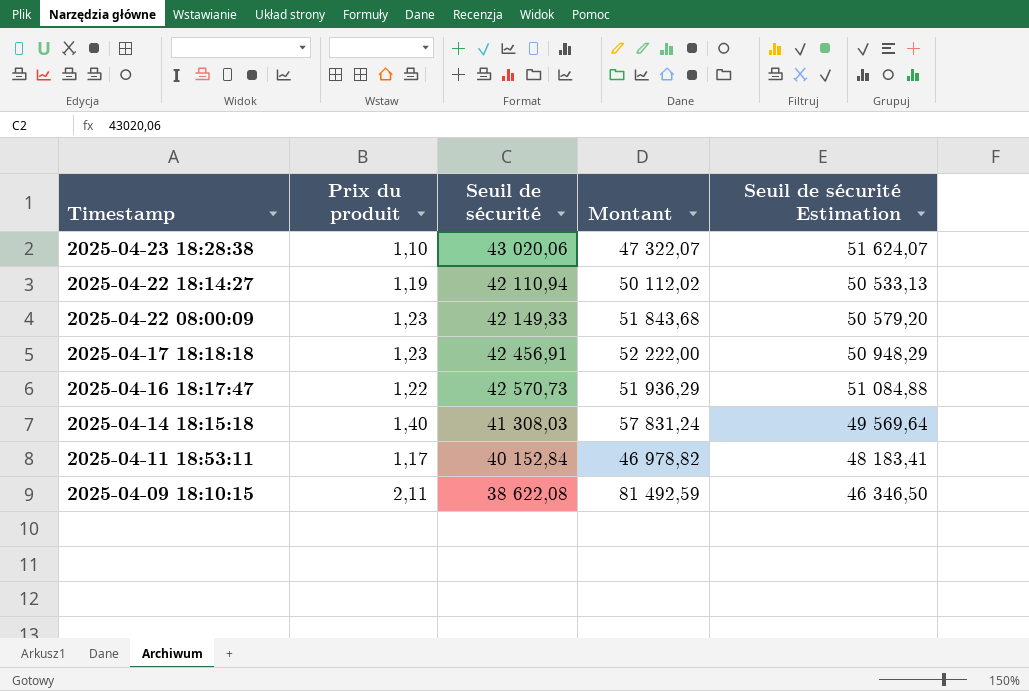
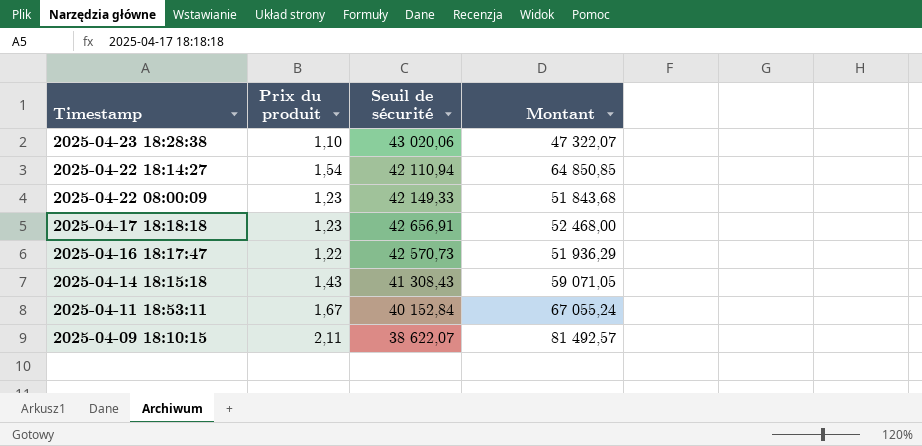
column Seuil de sécurité Estimation | formula: [Seuil de sécurité] * 1,2 -> none
2025-04-22 18:14:27 | Prix du produit: 1,19 -> 1,54
2025-04-22 18:14:27 | Montant: 50 112,02 -> 64 850,85
2025-04-17 18:18:18 | Seuil de sécurité: 42 456,91 -> 42 656,91
2025-04-17 18:18:18 | Montant: 52 222,00 -> 52 468,00
2025-04-14 18:15:18 | Prix du produit: 1,40 -> 1,43
2025-04-14 18:15:18 | Seuil de sécurité: 41 308,03 -> 41 308,43
2025-04-14 18:15:18 | Montant: 57 831,24 -> 59 071,05
2025-04-11 18:53:11 | Prix du produit: 1,17 -> 1,67
2025-04-11 18:53:11 | Montant: 46 978,82 -> 67 055,24
2025-04-09 18:10:15 | Seuil de sécurité: 38 622,08 -> 38 622,07
2025-04-09 18:10:15 | Montant: 81 492,59 -> 81 492,57

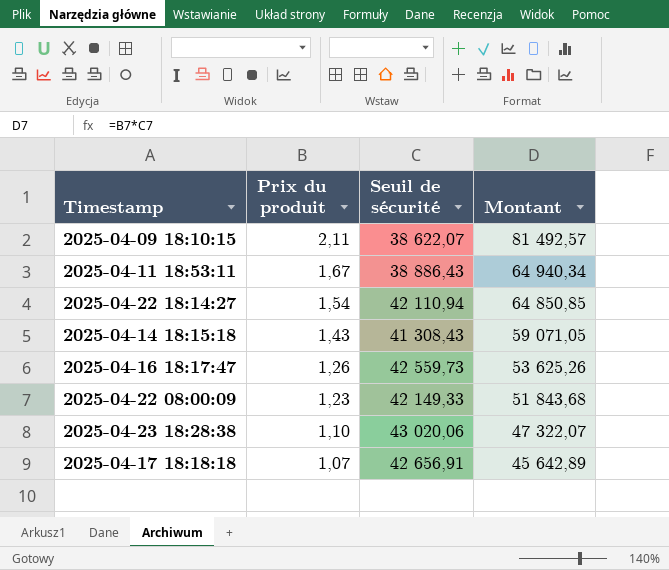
row order: Timestamp descending -> Prix du produit descending
2025-04-11 18:53:11 | Seuil de sécurité: 40 152,84 -> 38 886,43
2025-04-11 18:53:11 | Montant: 67 055,24 -> 64 940,34
2025-04-16 18:17:47 | Prix du produit: 1,22 -> 1,26
2025-04-16 18:17:47 | Seuil de sécurité: 42 570,73 -> 42 559,73
2025-04-16 18:17:47 | Montant: 51 936,29 -> 53 625,26
2025-04-17 18:18:18 | Prix du produit: 1,23 -> 1,07
2025-04-17 18:18:18 | Montant: 52 468,00 -> 45 642,89

